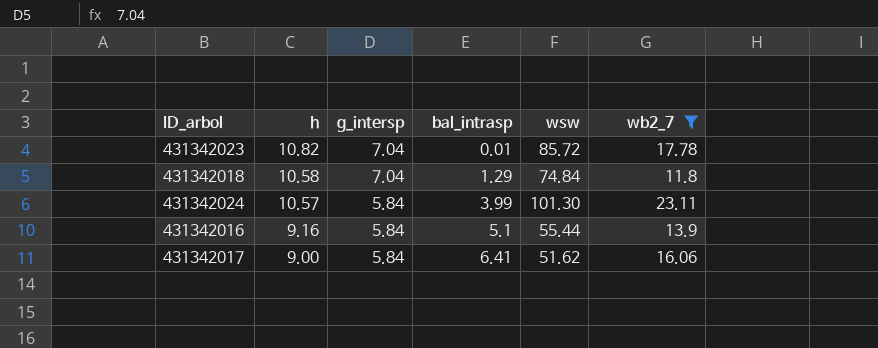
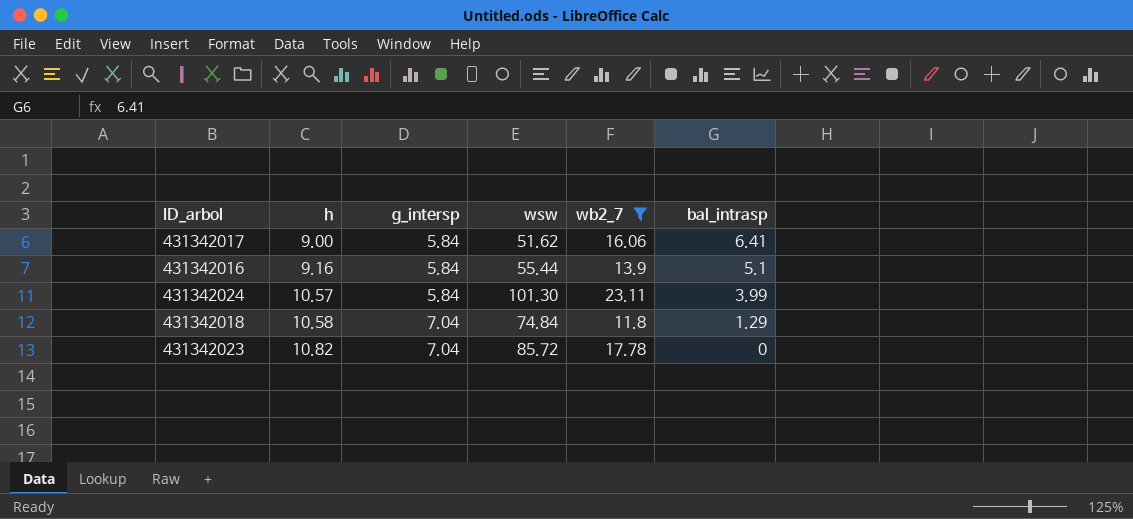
row order: h descending -> h ascending
column bal_intrasp | position: 4 -> 6
431342023 | bal_intrasp: 0.01 -> 0

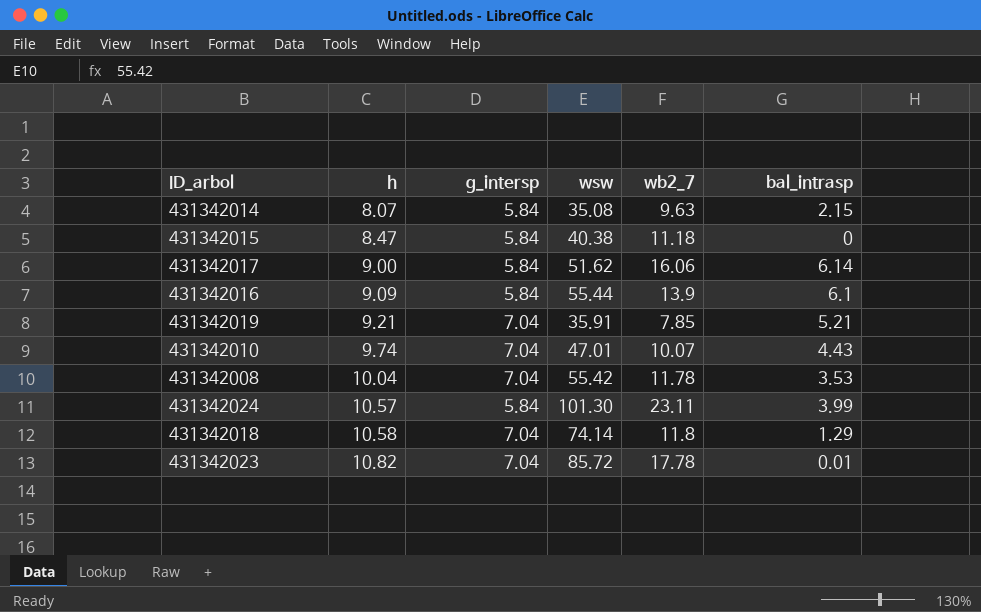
filter: wb2_7 >= 11.8 -> none
431342017 | bal_intrasp: 6.41 -> 6.14
431342016 | h: 9.16 -> 9.09
431342016 | bal_intrasp: 5.1 -> 6.1
431342018 | wsw: 74.84 -> 74.14
431342023 | bal_intrasp: 0 -> 0.01

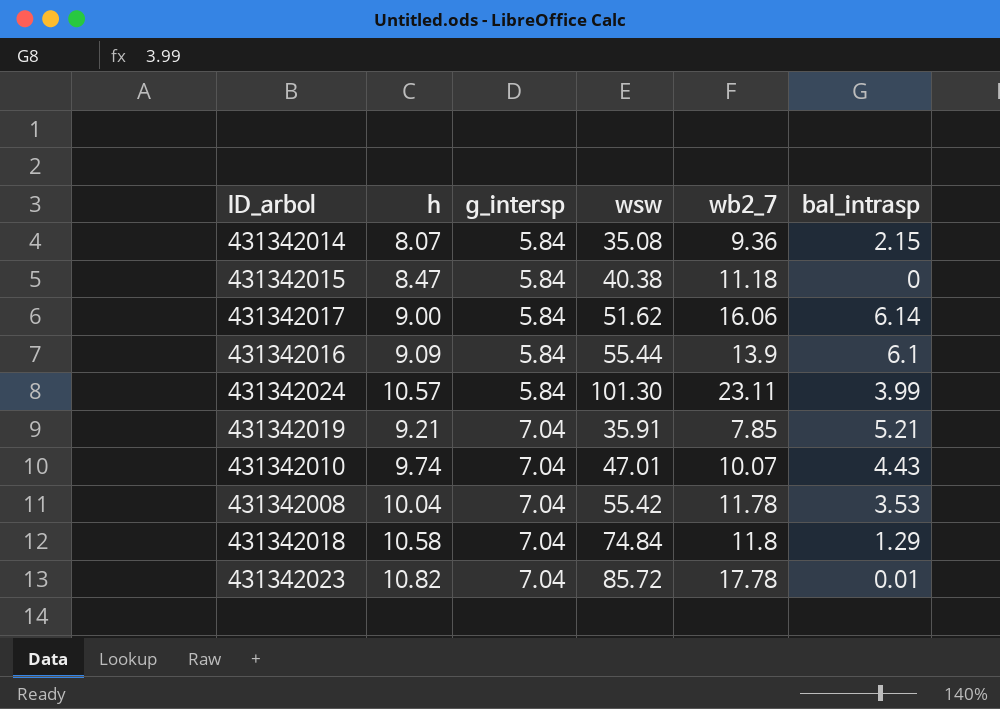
row order: h ascending -> g_intersp ascending
431342014 | wb2_7: 9.63 -> 9.36
431342018 | wsw: 74.14 -> 74.84

